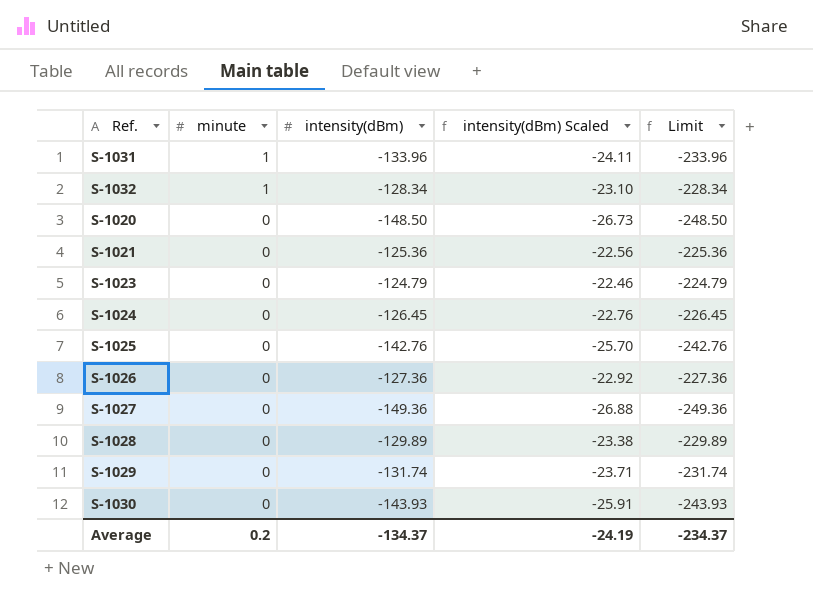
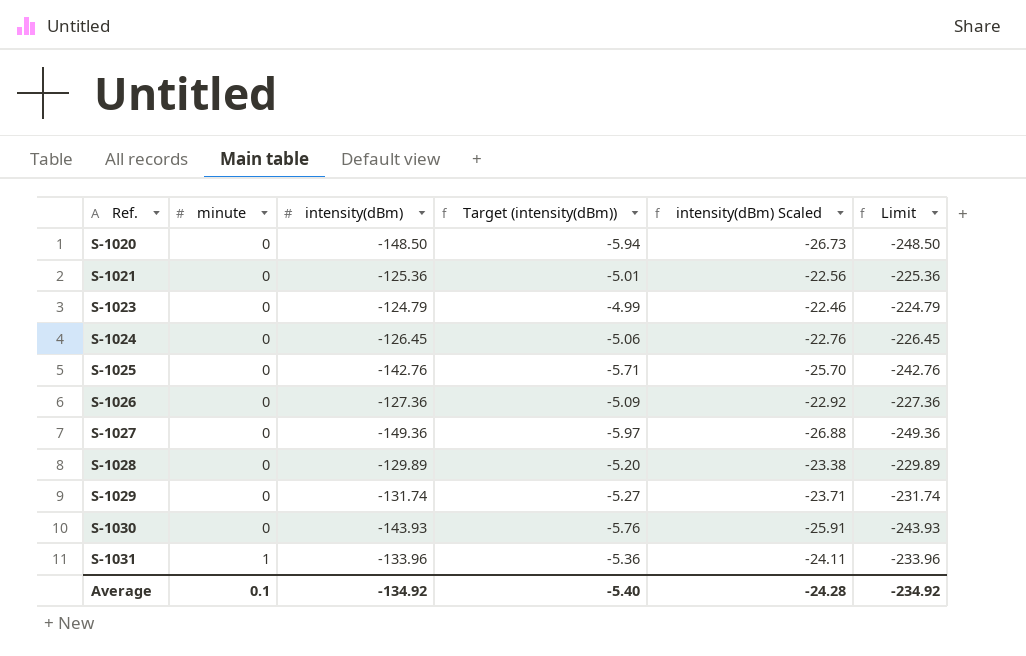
row order: minute descending -> Ref. ascending
column Target (intensity(dBm)) | formula: none -> [intensity(dBm)] * 0.04
row S-1032: 1 | -128.34 | -23.10 | -228.34 -> none
Average | minute: 0.2 -> 0.1
Average | intensity(dBm): -134.37 -> -134.92
Average | intensity(dBm) Scaled: -24.19 -> -24.28
Average | Limit: -234.37 -> -234.92

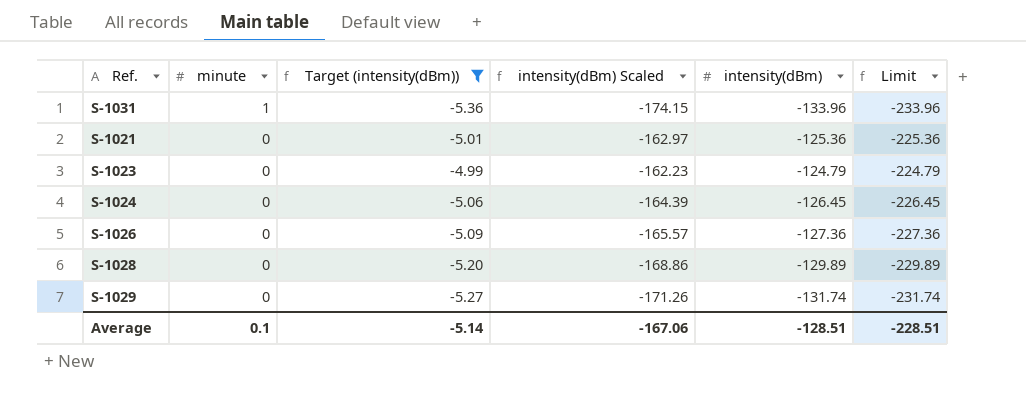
filter: none -> Target (intensity(dBm)) >= -5.36
row order: Ref. ascending -> minute descending
column intensity(dBm) Scaled | formula: [intensity(dBm)] * 0.18 -> [intensity(dBm)] * 1.3
column intensity(dBm) | position: 3 -> 5
Average | Target (intensity(dBm)): -5.40 -> -5.14
Average | intensity(dBm) Scaled: -24.28 -> -167.06
Average | intensity(dBm): -134.92 -> -128.51
Average | Limit: -234.92 -> -228.51

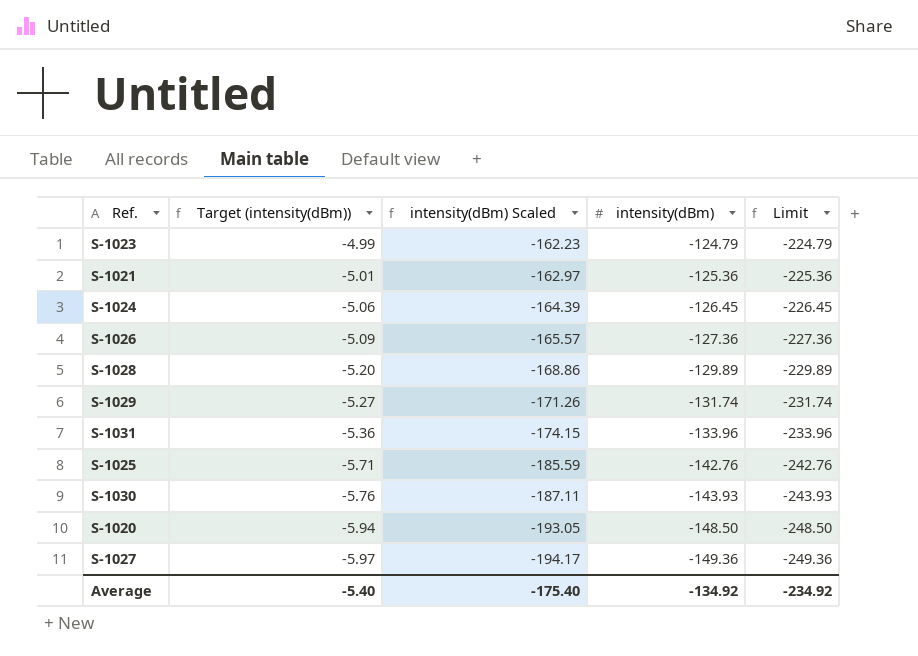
filter: Target (intensity(dBm)) >= -5.36 -> none
row order: minute descending -> Target (intensity(dBm)) descending
column minute | position: 2 -> none
Average | Target (intensity(dBm)): -5.14 -> -5.40
Average | intensity(dBm) Scaled: -167.06 -> -175.40
Average | intensity(dBm): -128.51 -> -134.92
Average | Limit: -228.51 -> -234.92

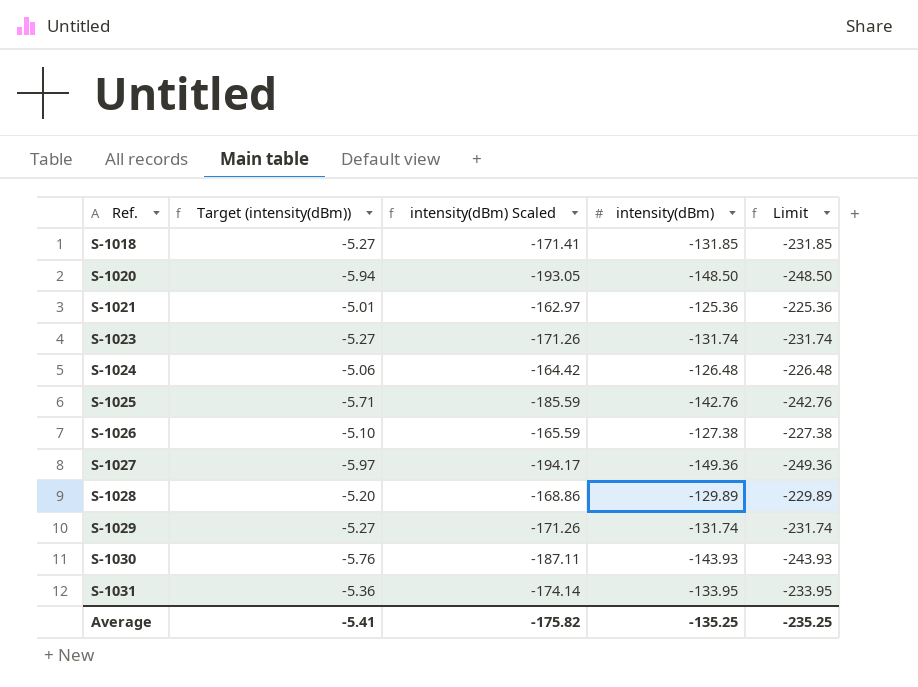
row order: Target (intensity(dBm)) descending -> Ref. ascending
row S-1018: none -> -5.27 | -171.41 | -131.85 | -231.85
S-1023 | Target (intensity(dBm)): -4.99 -> -5.27
S-1023 | intensity(dBm) Scaled: -162.23 -> -171.26
S-1023 | intensity(dBm): -124.79 -> -131.74
S-1023 | Limit: -224.79 -> -231.74
S-1024 | intensity(dBm) Scaled: -164.39 -> -164.42
S-1024 | intensity(dBm): -126.45 -> -126.48
S-1024 | Limit: -226.45 -> -226.48
S-1026 | Target (intensity(dBm)): -5.09 -> -5.10
S-1026 | intensity(dBm) Scaled: -165.57 -> -165.59
S-1026 | intensity(dBm): -127.36 -> -127.38
S-1026 | Limit: -227.36 -> -227.38
S-1031 | intensity(dBm) Scaled: -174.15 -> -174.14
S-1031 | intensity(dBm): -133.96 -> -133.95
S-1031 | Limit: -233.96 -> -233.95
Average | Target (intensity(dBm)): -5.40 -> -5.41
Average | intensity(dBm) Scaled: -175.40 -> -175.82
Average | intensity(dBm): -134.92 -> -135.25
Average | Limit: -234.92 -> -235.25

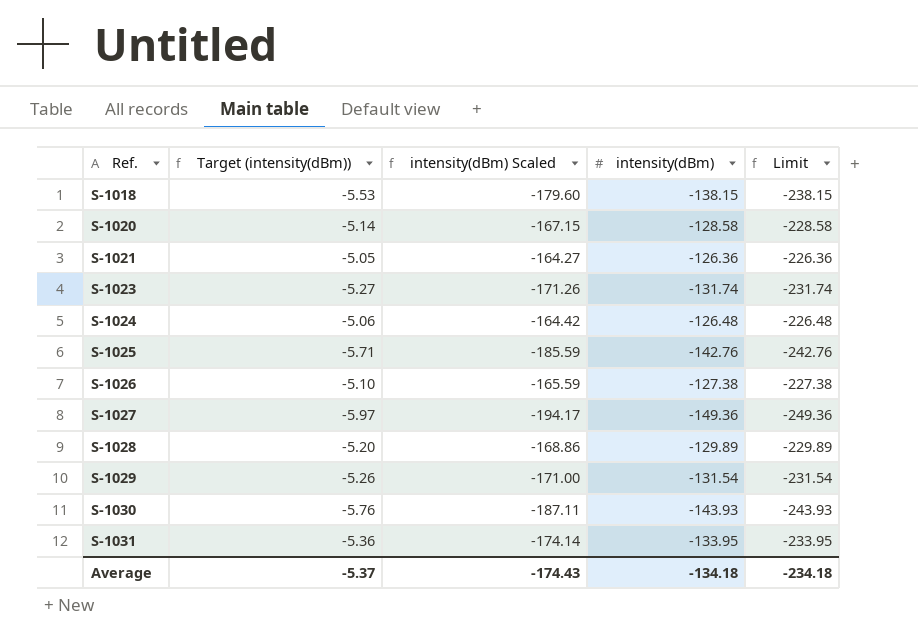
S-1018 | Target (intensity(dBm)): -5.27 -> -5.53
S-1018 | intensity(dBm) Scaled: -171.41 -> -179.60
S-1018 | intensity(dBm): -131.85 -> -138.15
S-1018 | Limit: -231.85 -> -238.15
S-1020 | Target (intensity(dBm)): -5.94 -> -5.14
S-1020 | intensity(dBm) Scaled: -193.05 -> -167.15
S-1020 | intensity(dBm): -148.50 -> -128.58
S-1020 | Limit: -248.50 -> -228.58
S-1021 | Target (intensity(dBm)): -5.01 -> -5.05
S-1021 | intensity(dBm) Scaled: -162.97 -> -164.27
S-1021 | intensity(dBm): -125.36 -> -126.36
S-1021 | Limit: -225.36 -> -226.36
S-1029 | Target (intensity(dBm)): -5.27 -> -5.26
S-1029 | intensity(dBm) Scaled: -171.26 -> -171.00
S-1029 | intensity(dBm): -131.74 -> -131.54
S-1029 | Limit: -231.74 -> -231.54
Average | Target (intensity(dBm)): -5.41 -> -5.37
Average | intensity(dBm) Scaled: -175.82 -> -174.43
Average | intensity(dBm): -135.25 -> -134.18
Average | Limit: -235.25 -> -234.18

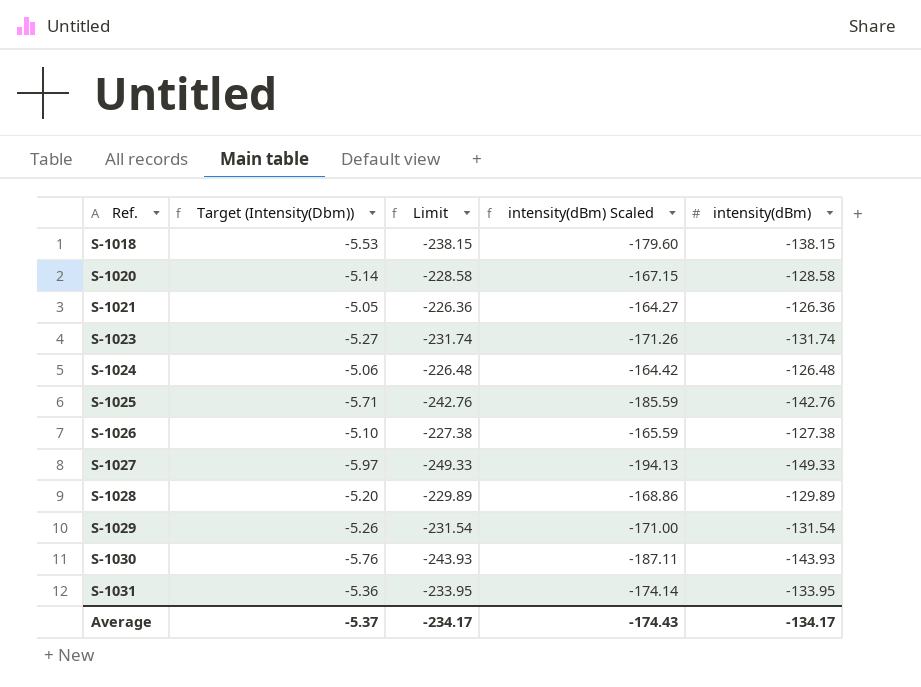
column name: Target (intensity(dBm)) -> Target (Intensity(Dbm))
column Limit | position: 5 -> 3
S-1027 | Limit: -249.36 -> -249.33
S-1027 | intensity(dBm) Scaled: -194.17 -> -194.13
S-1027 | intensity(dBm): -149.36 -> -149.33
Average | Limit: -234.18 -> -234.17
Average | intensity(dBm): -134.18 -> -134.17

